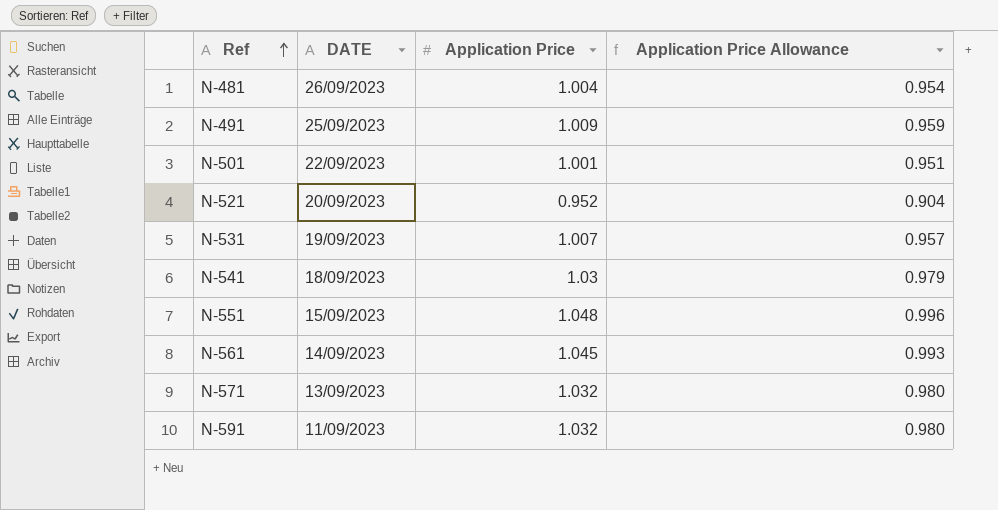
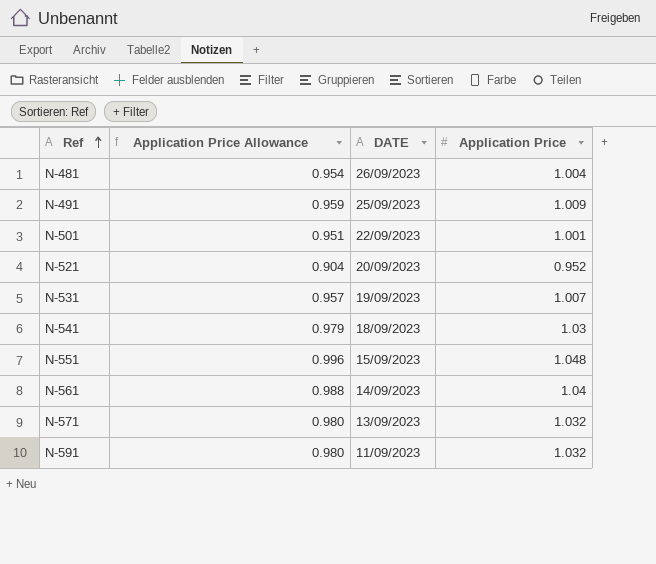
column Application Price Allowance | position: 4 -> 2
N-561 | Application Price Allowance: 0.993 -> 0.988
N-561 | Application Price: 1.045 -> 1.04

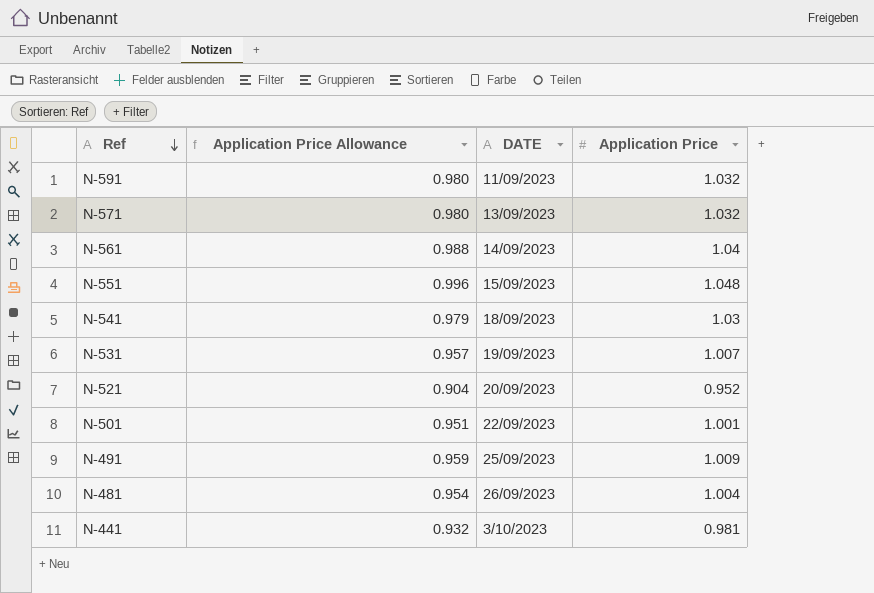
row order: Ref ascending -> Ref descending
row N-441: none -> 0.932 | 3/10/2023 | 0.981

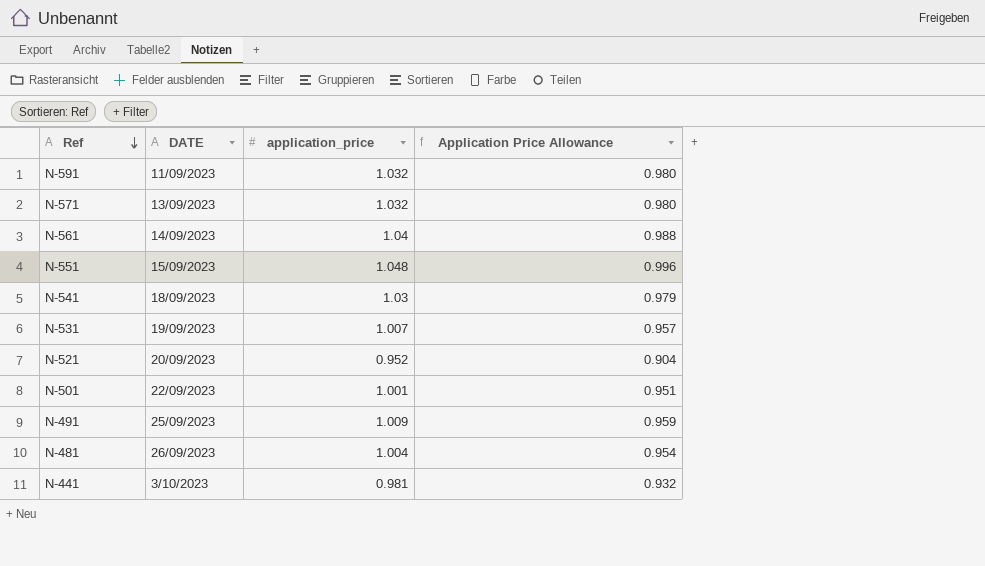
column name: Application Price -> application_price
column Application Price Allowance | position: 2 -> 4

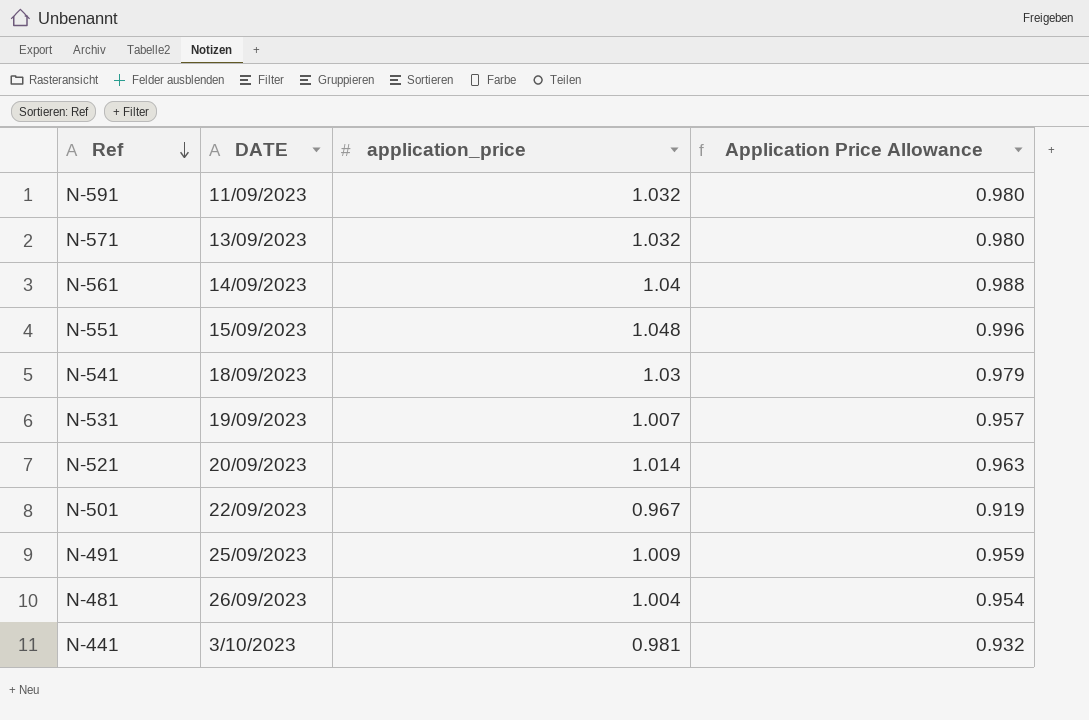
N-521 | application_price: 0.952 -> 1.014
N-521 | Application Price Allowance: 0.904 -> 0.963
N-501 | application_price: 1.001 -> 0.967
N-501 | Application Price Allowance: 0.951 -> 0.919

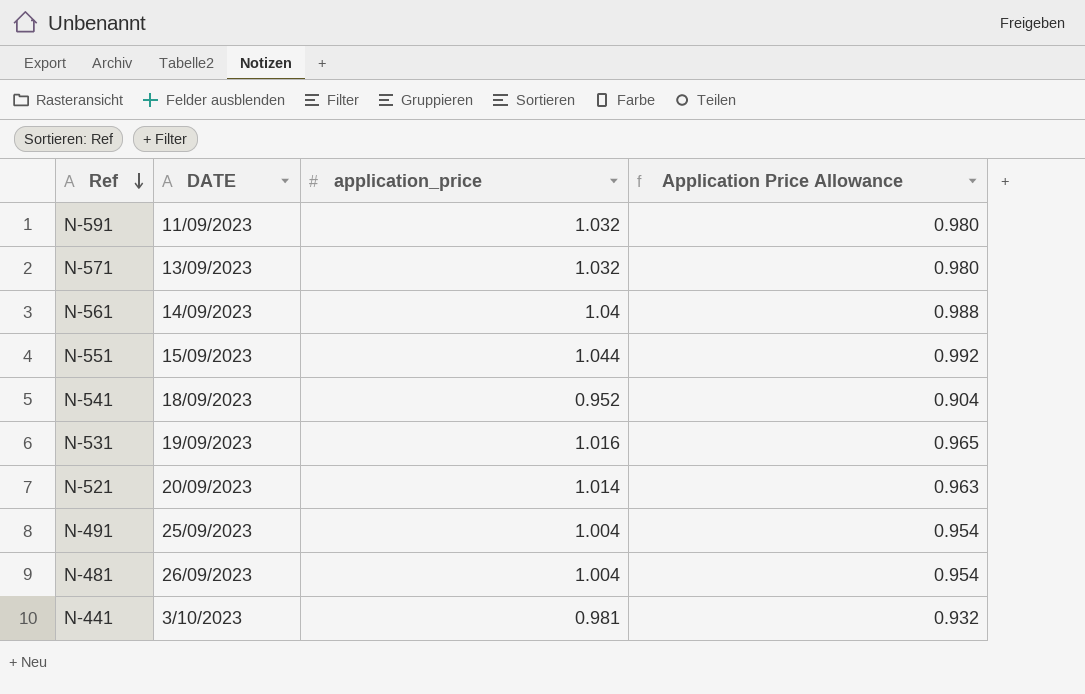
row N-501: 22/09/2023 | 0.967 | 0.919 -> none
N-551 | application_price: 1.048 -> 1.044
N-551 | Application Price Allowance: 0.996 -> 0.992
N-541 | application_price: 1.03 -> 0.952
N-541 | Application Price Allowance: 0.979 -> 0.904
N-531 | application_price: 1.007 -> 1.016
N-531 | Application Price Allowance: 0.957 -> 0.965
N-491 | application_price: 1.009 -> 1.004
N-491 | Application Price Allowance: 0.959 -> 0.954

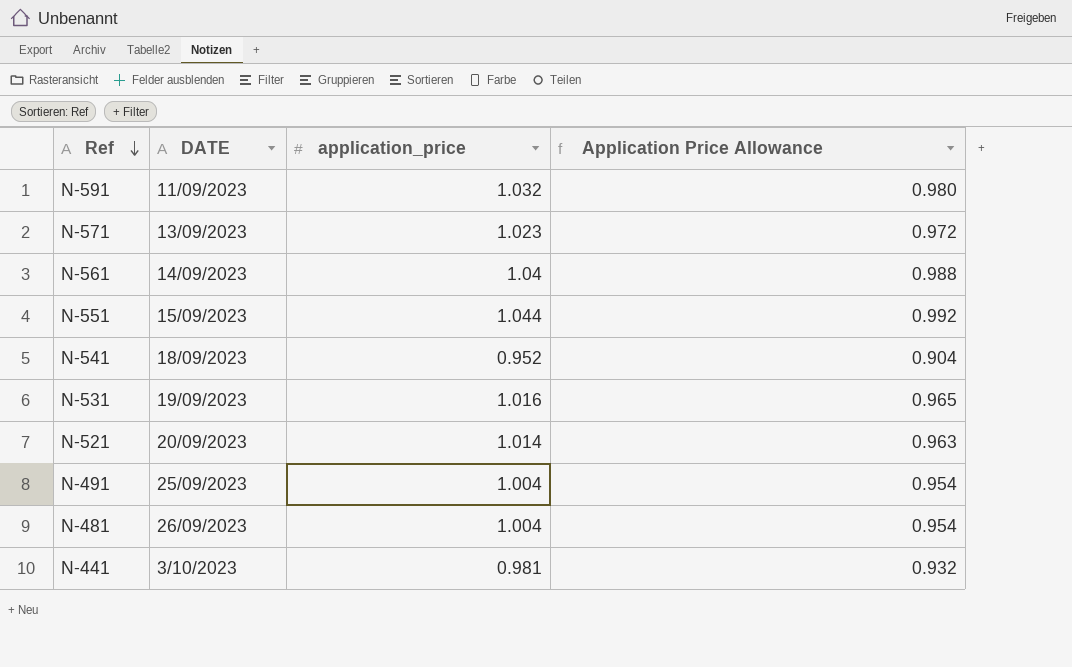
N-571 | application_price: 1.032 -> 1.023
N-571 | Application Price Allowance: 0.980 -> 0.972

